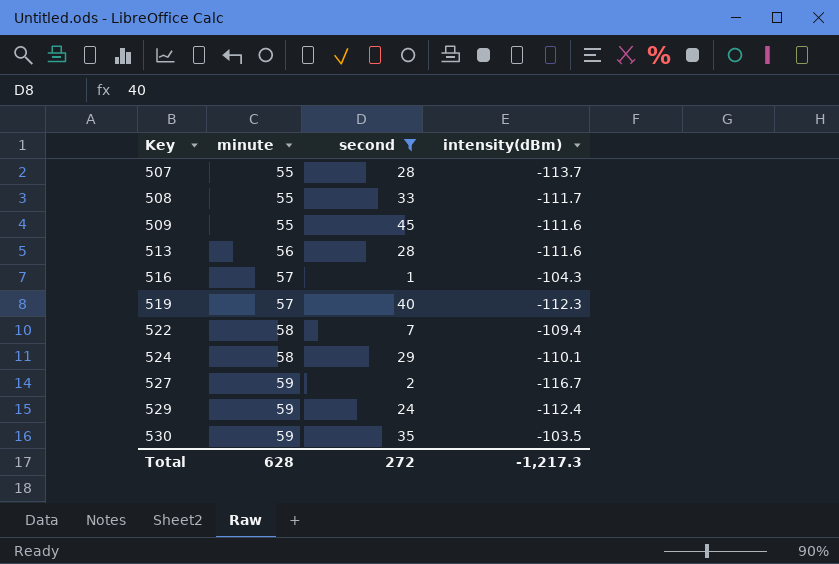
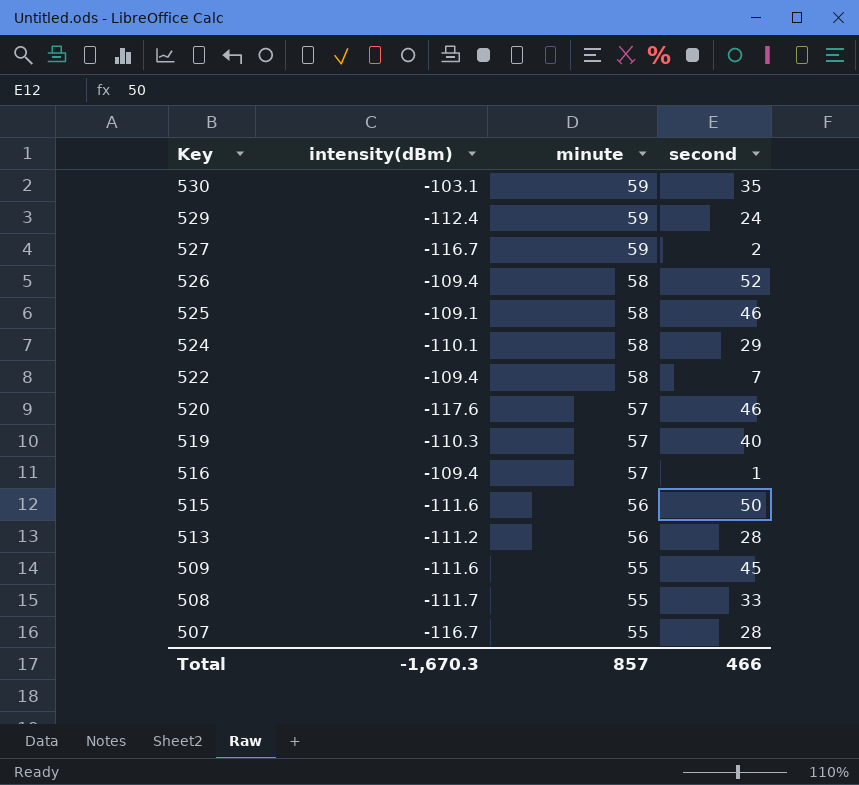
filter: second <= 45 -> none
row order: Key ascending -> Key descending
column intensity(dBm) | position: 4 -> 2
530 | intensity(dBm): -103.5 -> -103.1
519 | intensity(dBm): -112.3 -> -110.3
516 | intensity(dBm): -104.3 -> -109.4
513 | intensity(dBm): -111.6 -> -111.2
507 | intensity(dBm): -113.7 -> -116.7
Total | intensity(dBm): -1,217.3 -> -1,670.3
Total | minute: 628 -> 857
Total | second: 272 -> 466

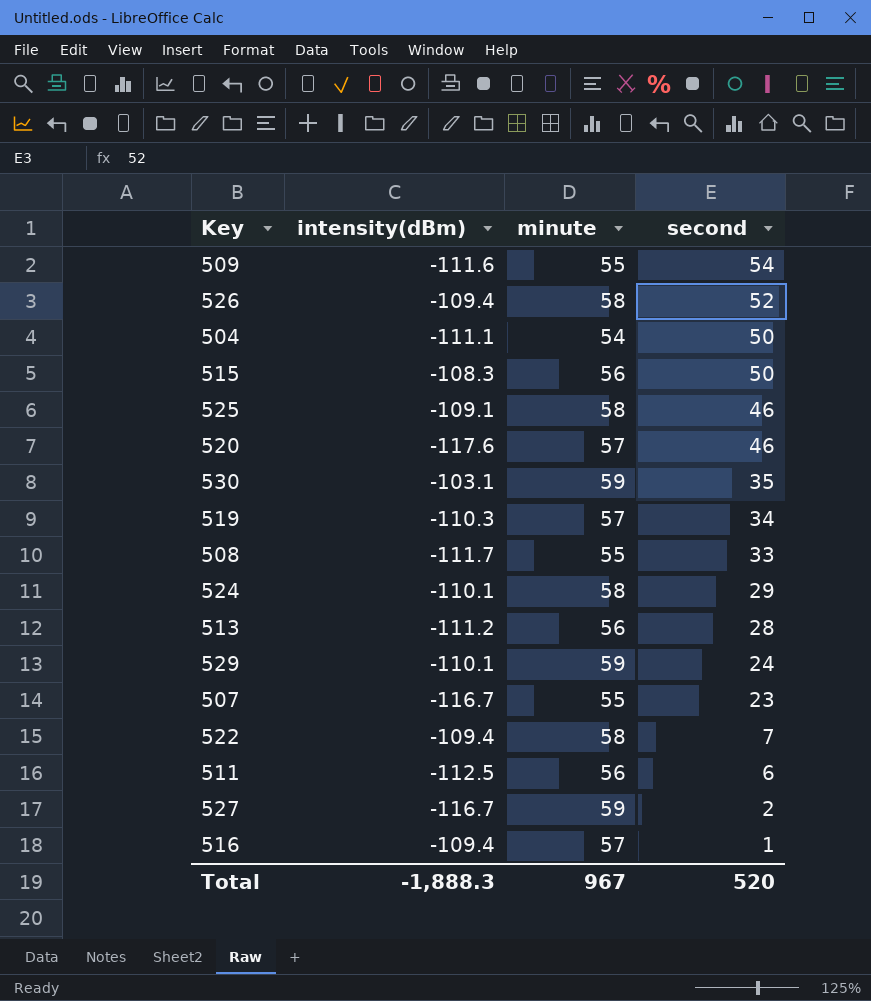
row order: Key descending -> second descending
509 | second: 45 -> 54
row 504: none -> -111.1 | 54 | 50
515 | intensity(dBm): -111.6 -> -108.3
519 | second: 40 -> 34
529 | intensity(dBm): -112.4 -> -110.1
507 | second: 28 -> 23
row 511: none -> -112.5 | 56 | 6
Total | intensity(dBm): -1,670.3 -> -1,888.3
Total | minute: 857 -> 967
Total | second: 466 -> 520

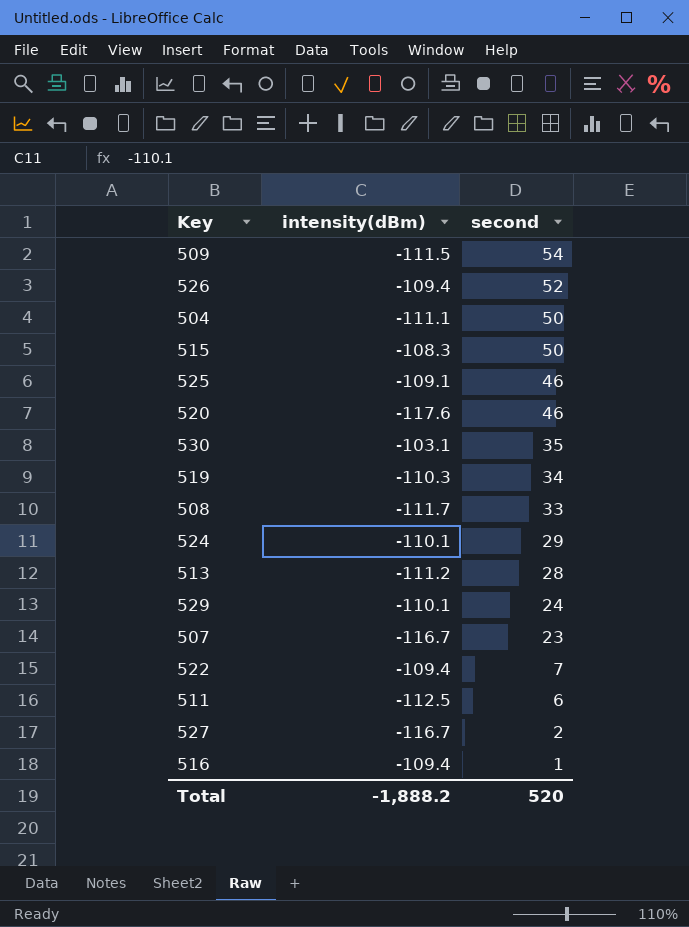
column minute | position: 3 -> none
509 | intensity(dBm): -111.6 -> -111.5
Total | intensity(dBm): -1,888.3 -> -1,888.2

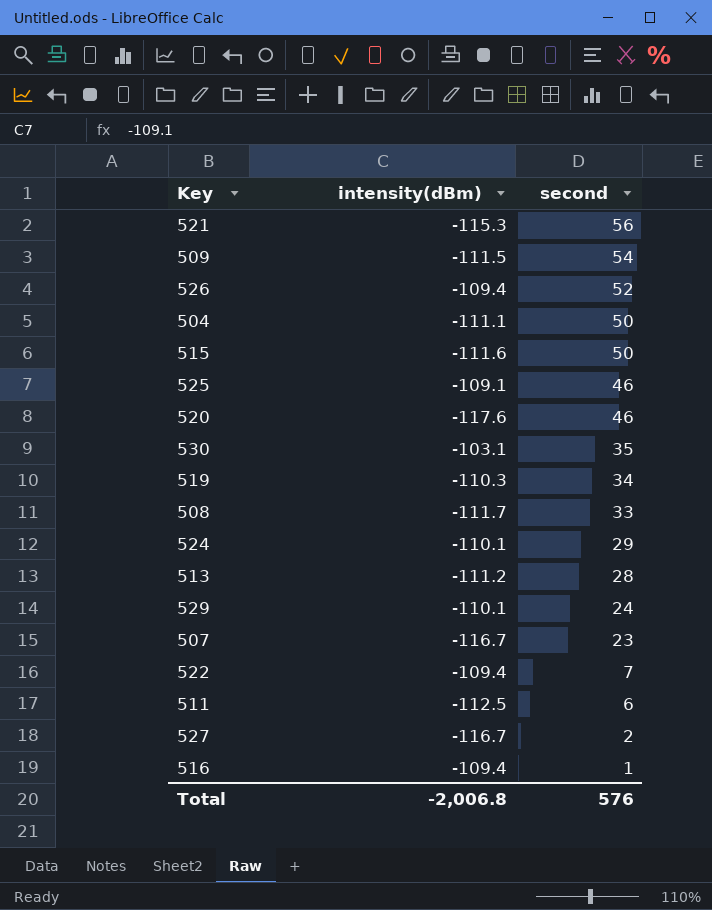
row 521: none -> -115.3 | 56
515 | intensity(dBm): -108.3 -> -111.6
Total | intensity(dBm): -1,888.2 -> -2,006.8
Total | second: 520 -> 576

